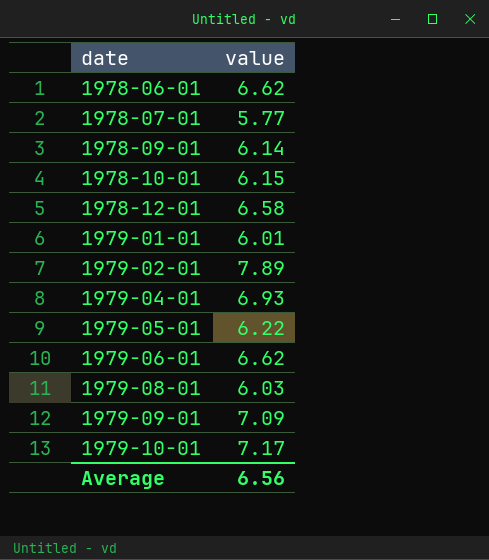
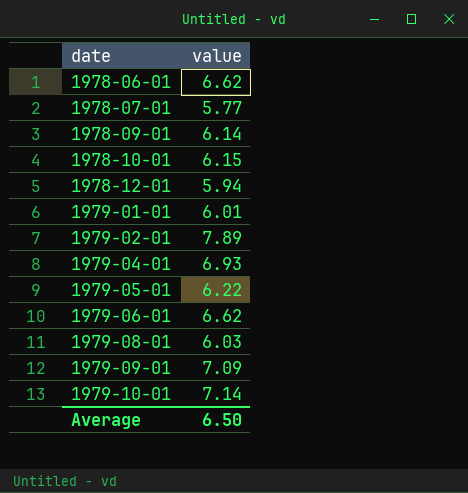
1978-12-01 | value: 6.58 -> 5.94
1979-10-01 | value: 7.17 -> 7.14
Average | value: 6.56 -> 6.50

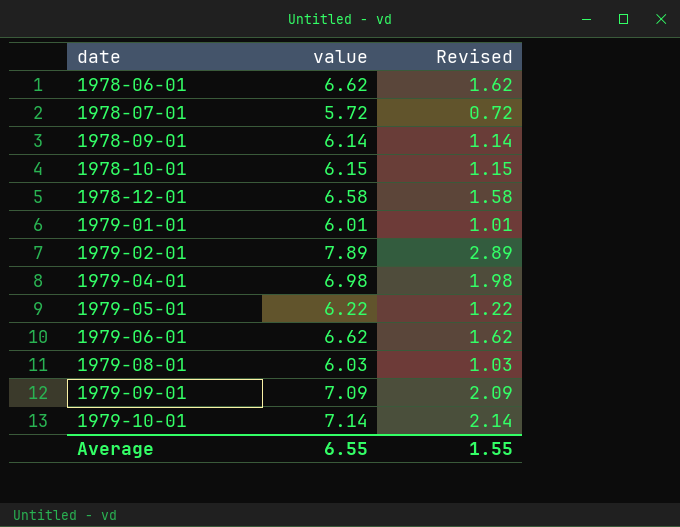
column Revised | formula: none -> [value] - 5
1978-07-01 | value: 5.77 -> 5.72
1978-12-01 | value: 5.94 -> 6.58
1979-04-01 | value: 6.93 -> 6.98
Average | value: 6.50 -> 6.55

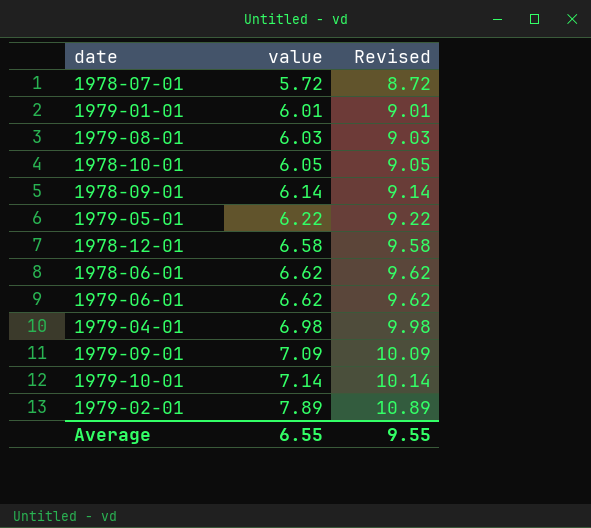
row order: date ascending -> value ascending
column Revised | formula: [value] - 5 -> [value] + 3
1978-10-01 | value: 6.15 -> 6.05
Average | Revised: 1.55 -> 9.55

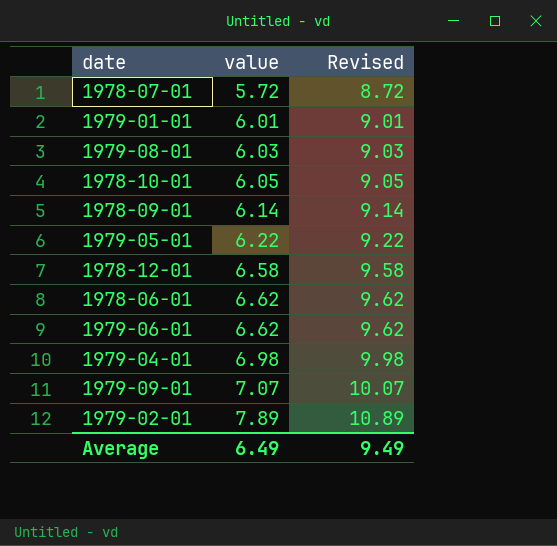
row 1979-10-01: 7.14 | 10.14 -> none
1979-09-01 | value: 7.09 -> 7.07
1979-09-01 | Revised: 10.09 -> 10.07
Average | value: 6.55 -> 6.49
Average | Revised: 9.55 -> 9.49

